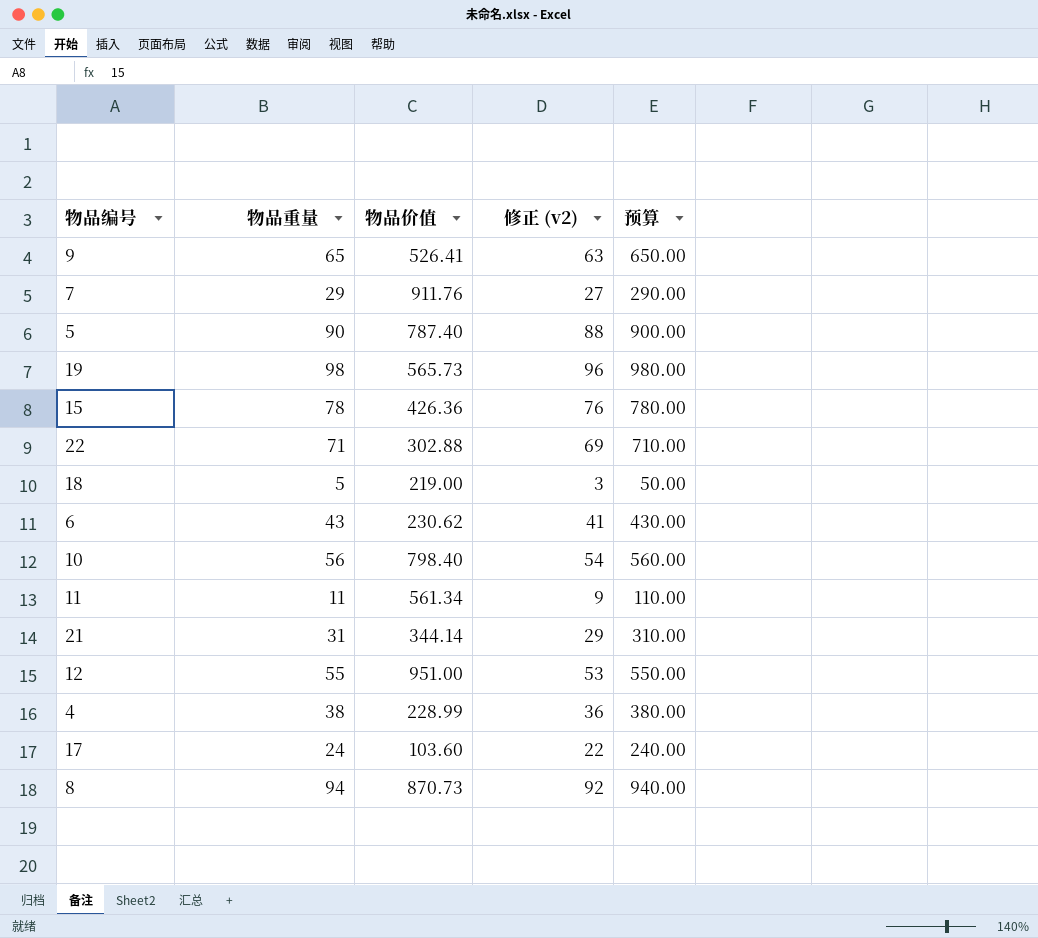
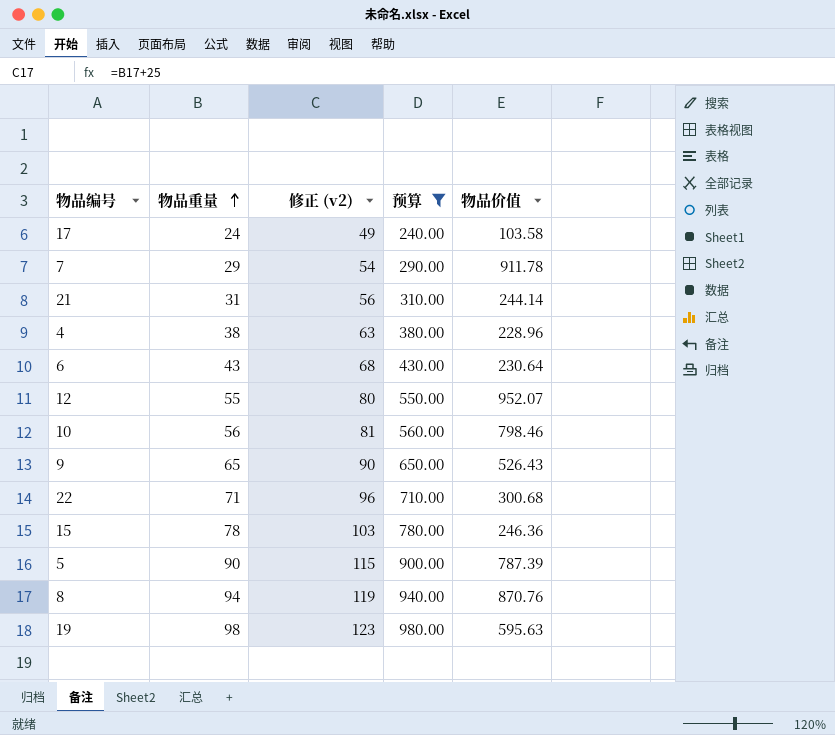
filter: none -> 预算 >= 240.00
row order: none -> 物品重量 ascending
column 修正 (v2) | formula: [物品重量] - 2 -> [物品重量] + 25
column 物品价值 | position: 3 -> 5
17 | 物品价值: 103.60 -> 103.58
7 | 物品价值: 911.76 -> 911.78
21 | 物品价值: 344.14 -> 244.14
4 | 物品价值: 228.99 -> 228.96
6 | 物品价值: 230.62 -> 230.64
12 | 物品价值: 951.00 -> 952.07
10 | 物品价值: 798.40 -> 798.46
9 | 物品价值: 526.41 -> 526.43
22 | 物品价值: 302.88 -> 300.68
15 | 物品价值: 426.36 -> 246.36
5 | 物品价值: 787.40 -> 787.39
8 | 物品价值: 870.73 -> 870.76
19 | 物品价值: 565.73 -> 595.63

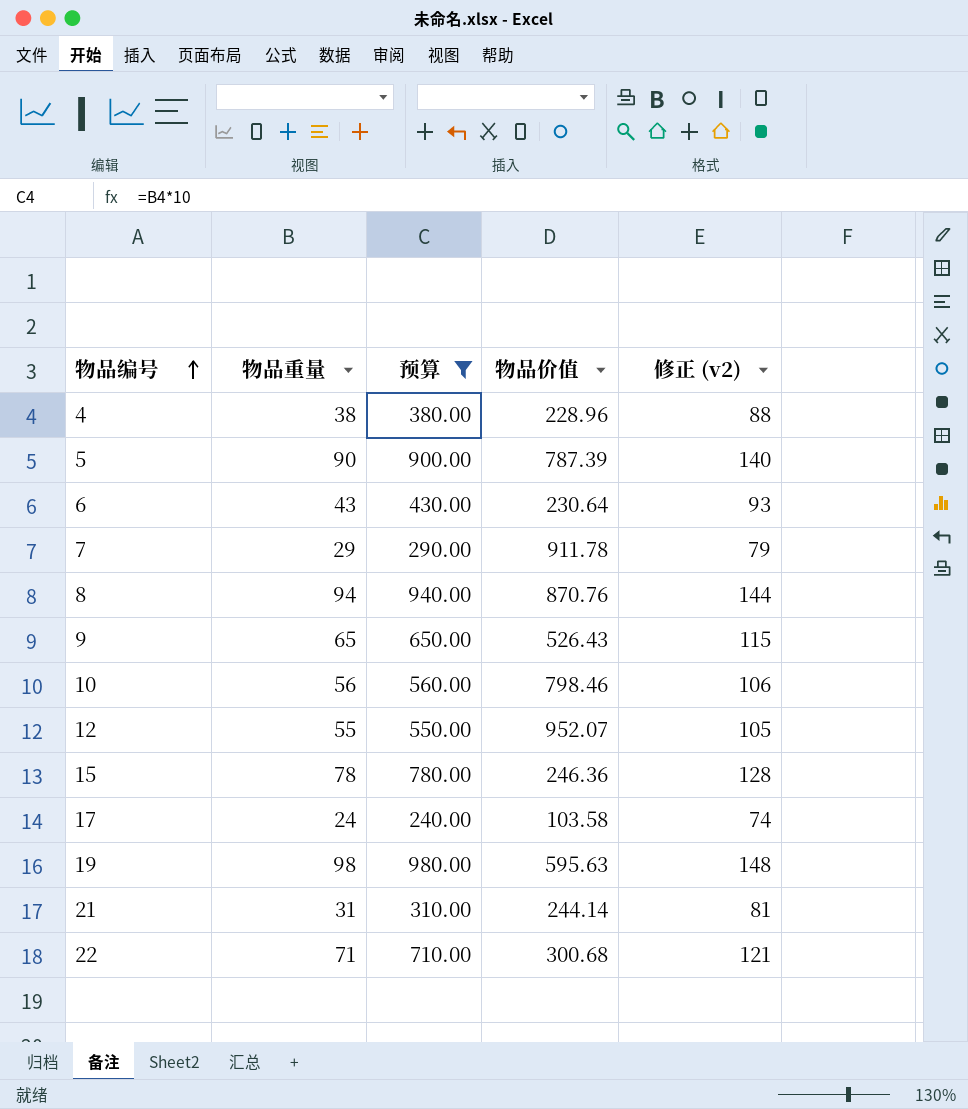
row order: 物品重量 ascending -> 物品编号 ascending
column 修正 (v2) | formula: [物品重量] + 25 -> [物品重量] + 50
column 修正 (v2) | position: 3 -> 5

